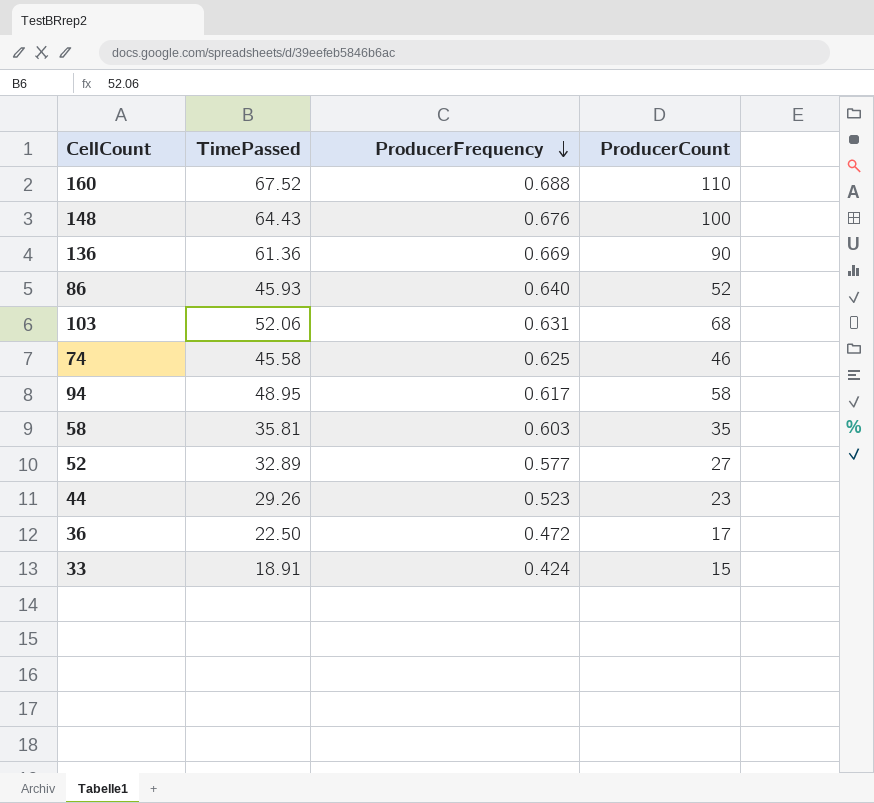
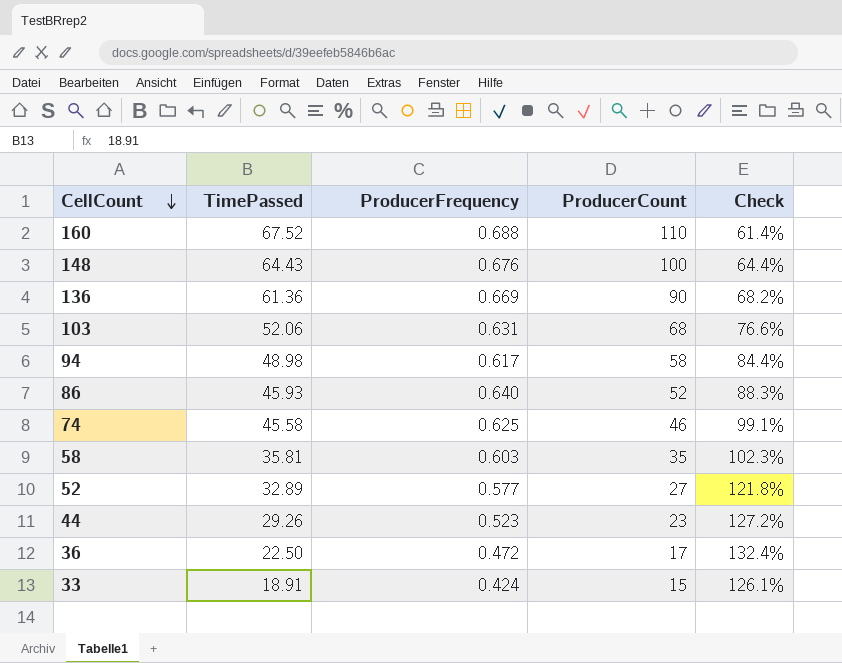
row order: ProducerFrequency descending -> CellCount descending
column Check | formula: none -> [TimePassed] / [ProducerCount]
94 | TimePassed: 48.95 -> 48.98

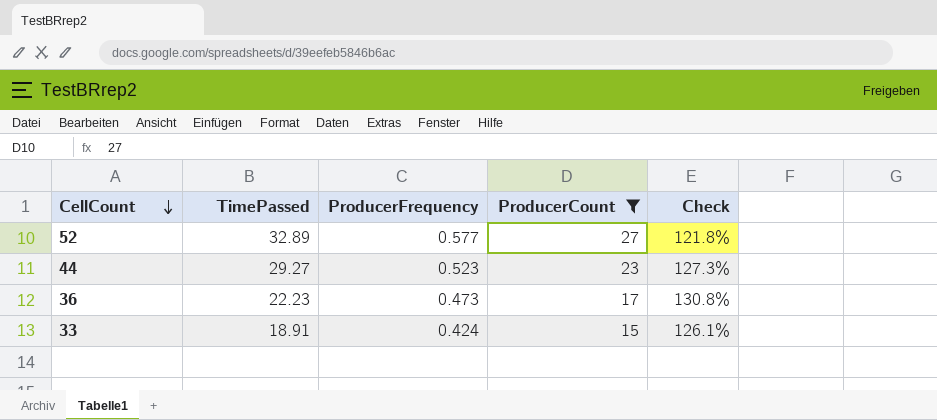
filter: none -> ProducerCount <= 27
44 | TimePassed: 29.26 -> 29.27
44 | Check: 127.2% -> 127.3%
36 | TimePassed: 22.50 -> 22.23
36 | ProducerFrequency: 0.472 -> 0.473
36 | Check: 132.4% -> 130.8%

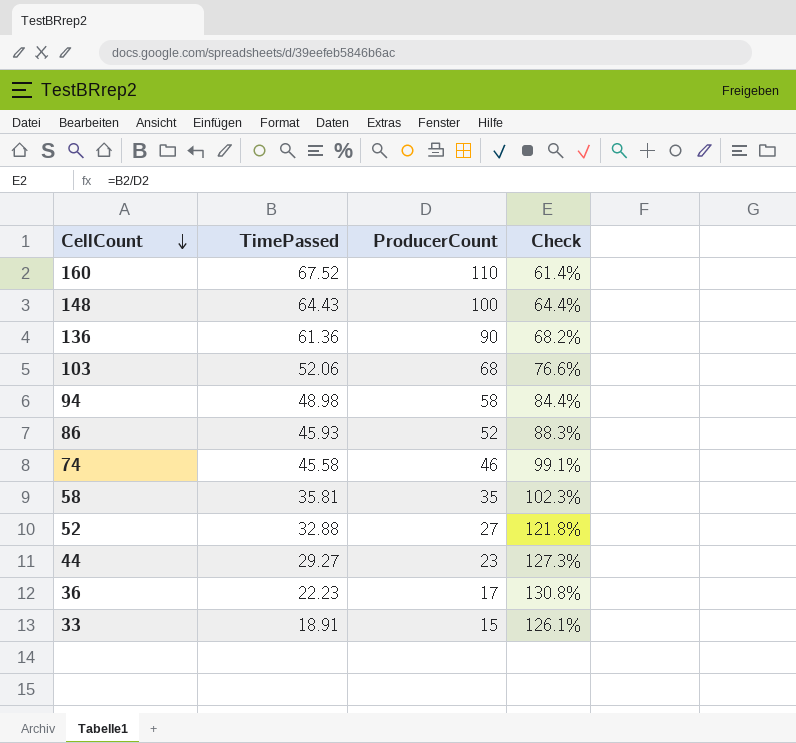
filter: ProducerCount <= 27 -> none
column ProducerFrequency | position: 3 -> none
52 | TimePassed: 32.89 -> 32.88

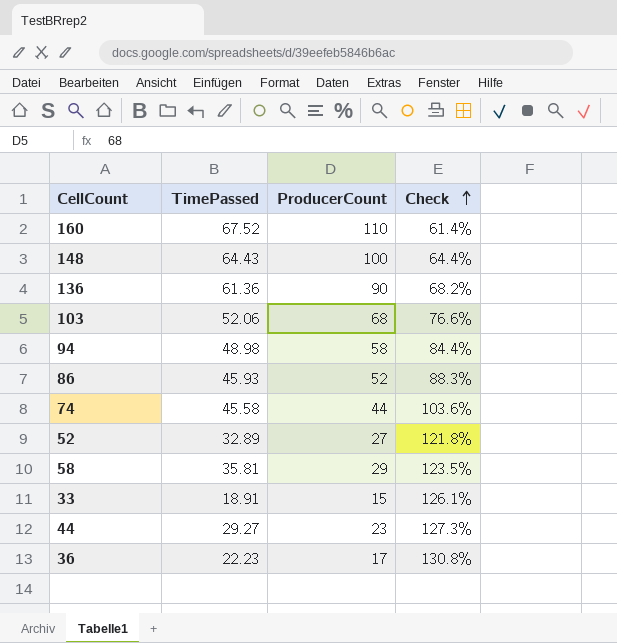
row order: CellCount descending -> Check ascending
74 | ProducerCount: 46 -> 44
74 | Check: 99.1% -> 103.6%
52 | TimePassed: 32.88 -> 32.89
58 | ProducerCount: 35 -> 29
58 | Check: 102.3% -> 123.5%

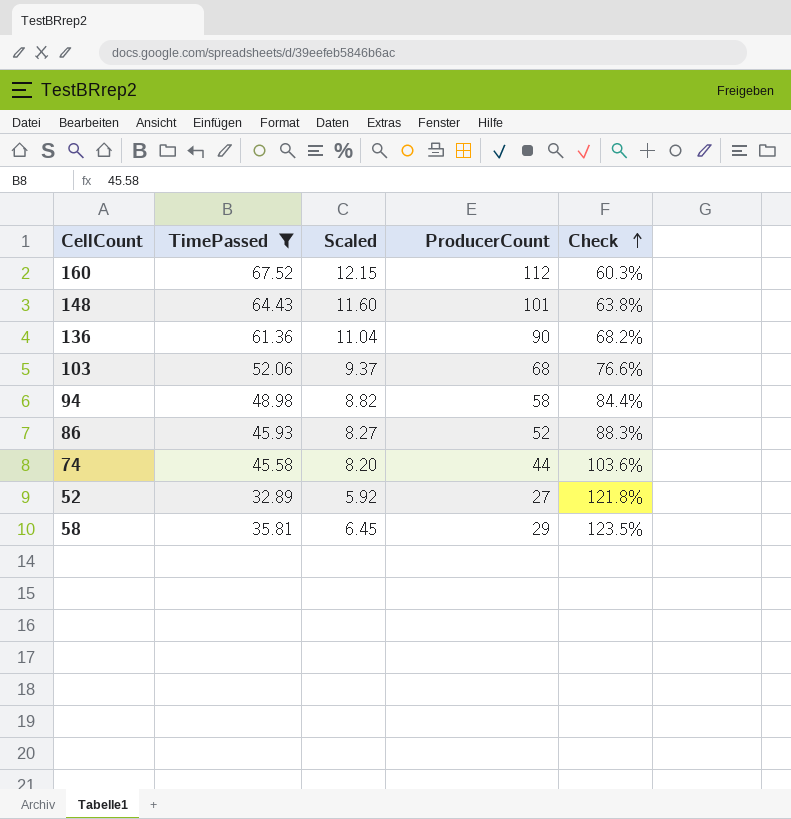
filter: none -> TimePassed >= 32.89
column Scaled | formula: none -> [TimePassed] * 0.18
160 | ProducerCount: 110 -> 112
160 | Check: 61.4% -> 60.3%
148 | ProducerCount: 100 -> 101
148 | Check: 64.4% -> 63.8%

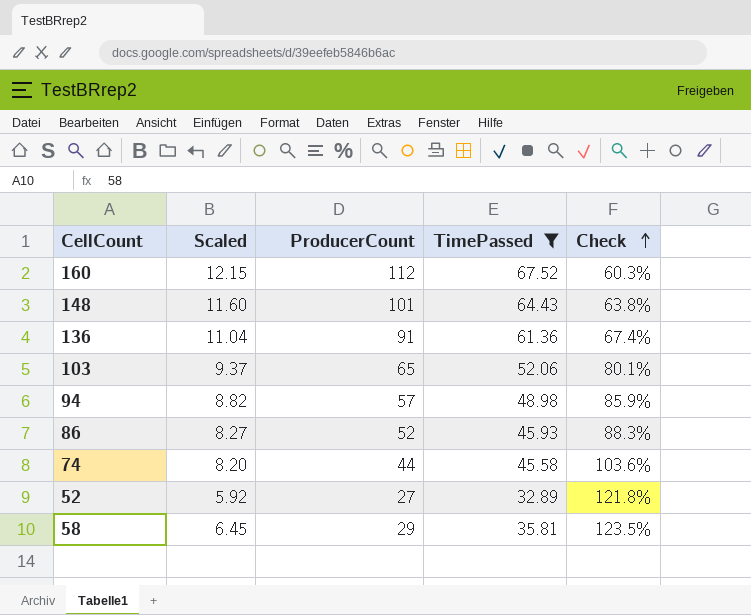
column TimePassed | position: 2 -> 4
136 | ProducerCount: 90 -> 91
136 | Check: 68.2% -> 67.4%
103 | ProducerCount: 68 -> 65
103 | Check: 76.6% -> 80.1%
94 | ProducerCount: 58 -> 57
94 | Check: 84.4% -> 85.9%

